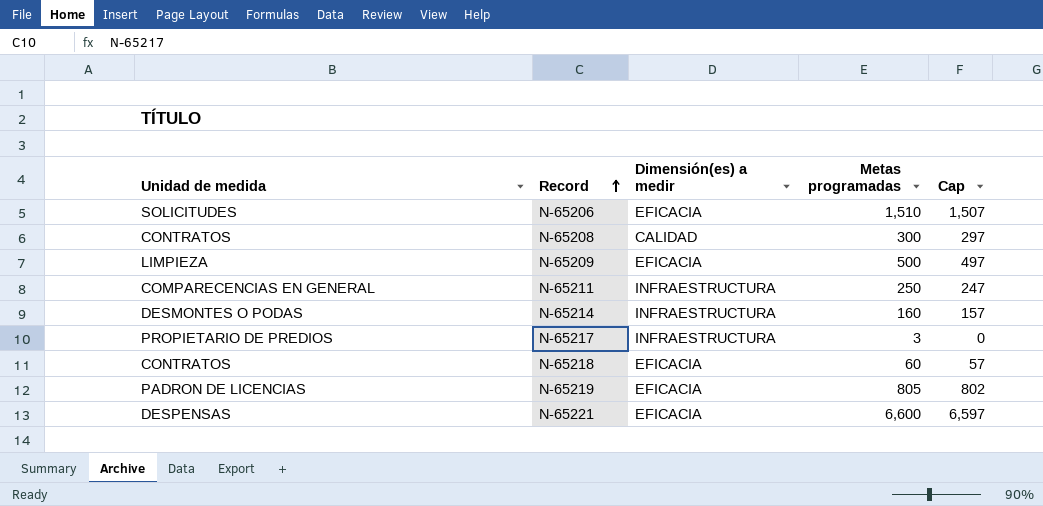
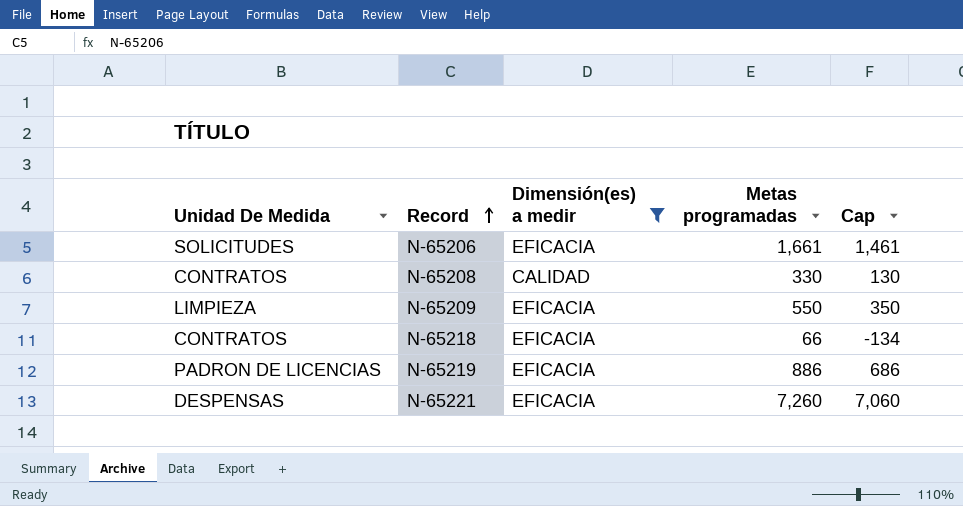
filter: none -> Dimensión(es) a medir != INFRAESTRUCTURA
column name: Unidad de medida -> Unidad De Medida
column Cap | formula: [Metas programadas] - 3 -> [Metas programadas] - 200
N-65206 | Metas programadas: 1,510 -> 1,661
N-65208 | Metas programadas: 300 -> 330
N-65209 | Metas programadas: 500 -> 550
N-65218 | Metas programadas: 60 -> 66
N-65219 | Metas programadas: 805 -> 886
N-65221 | Metas programadas: 6,600 -> 7,260

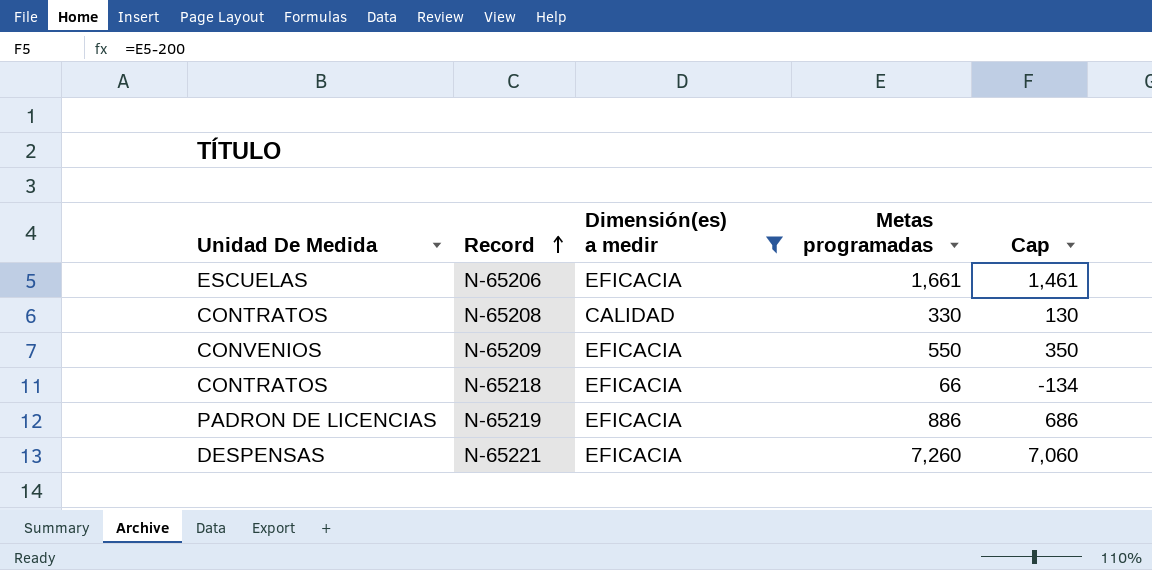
N-65206 | Unidad De Medida: SOLICITUDES -> ESCUELAS
N-65209 | Unidad De Medida: LIMPIEZA -> CONVENIOS

